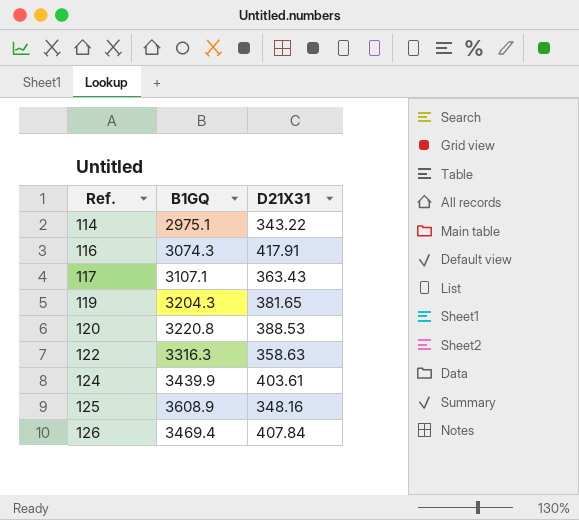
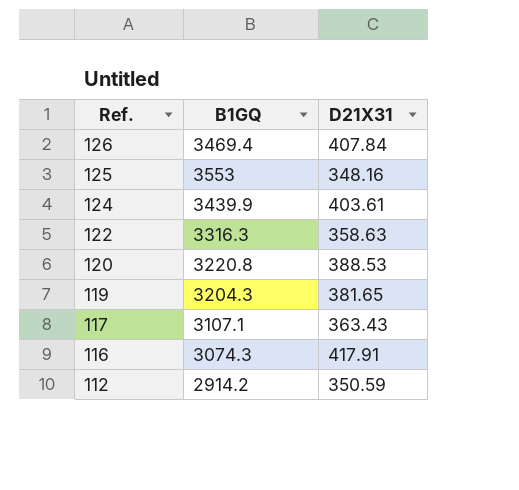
row order: Ref. ascending -> Ref. descending
row 114: 2975.1 | 343.22 -> none
125 | B1GQ: 3608.9 -> 3553
row 112: none -> 2914.2 | 350.59

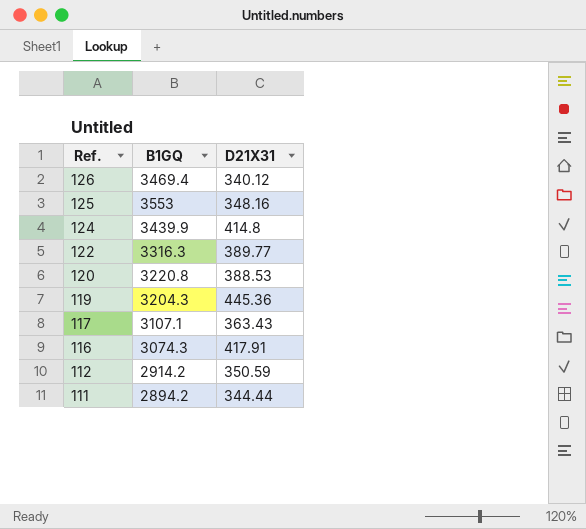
126 | D21X31: 407.84 -> 340.12
124 | D21X31: 403.61 -> 414.8
122 | D21X31: 358.63 -> 389.77
119 | D21X31: 381.65 -> 445.36
row 111: none -> 2894.2 | 344.44

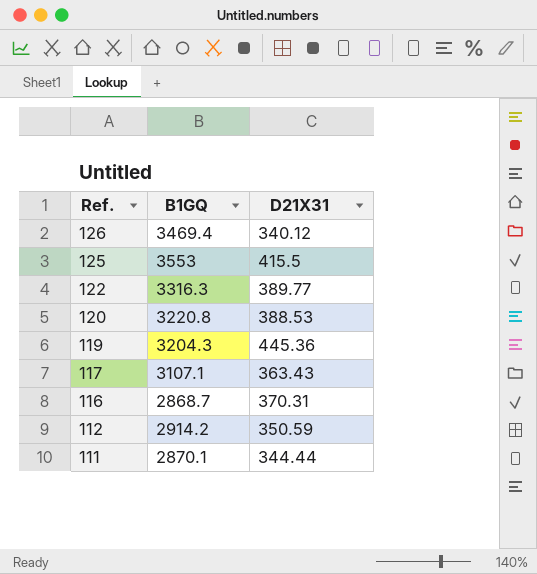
row 124: 3439.9 | 414.8 -> none
125 | D21X31: 348.16 -> 415.5
116 | B1GQ: 3074.3 -> 2868.7
116 | D21X31: 417.91 -> 370.31
111 | B1GQ: 2894.2 -> 2870.1

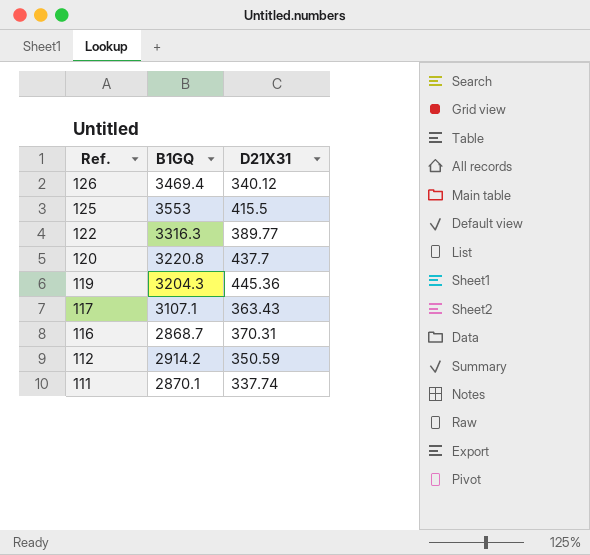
120 | D21X31: 388.53 -> 437.7
111 | D21X31: 344.44 -> 337.74

